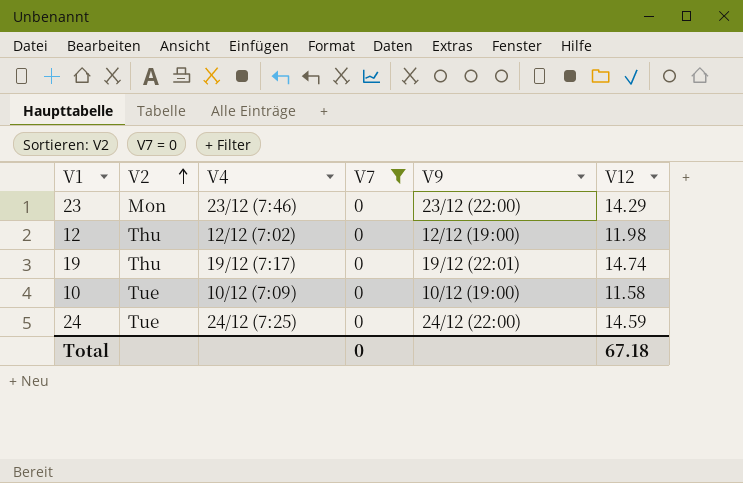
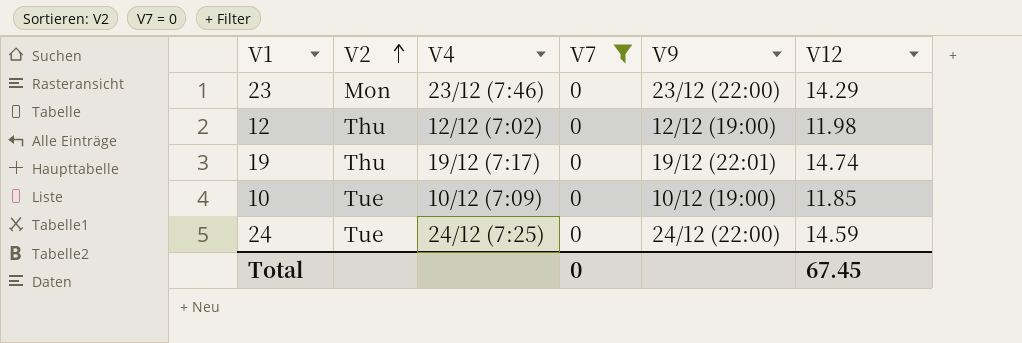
10 | V12: 11.58 -> 11.85
Total | V12: 67.18 -> 67.45

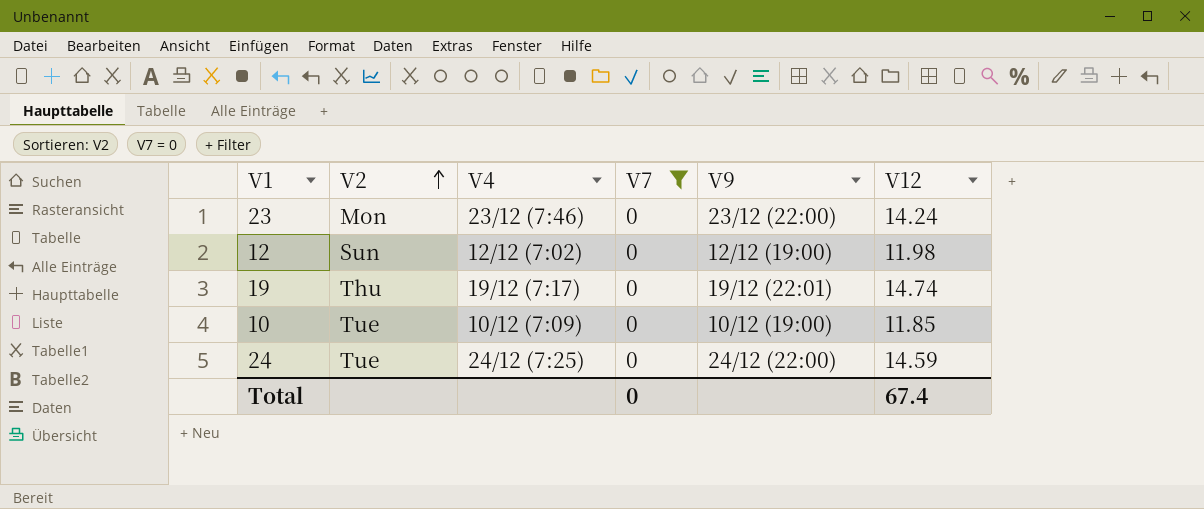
23 | V12: 14.29 -> 14.24
12 | V2: Thu -> Sun
Total | V12: 67.45 -> 67.4

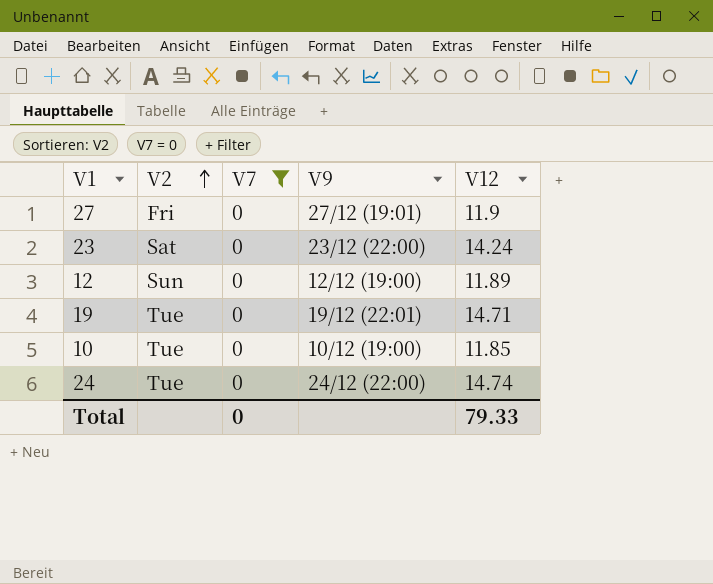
column V4 | position: 3 -> none
row 27: none -> Fri | 0 | 27/12 (19:01) | 11.9
23 | V2: Mon -> Sat
12 | V12: 11.98 -> 11.89
19 | V2: Thu -> Tue
19 | V12: 14.74 -> 14.71
24 | V12: 14.59 -> 14.74
Total | V12: 67.4 -> 79.33

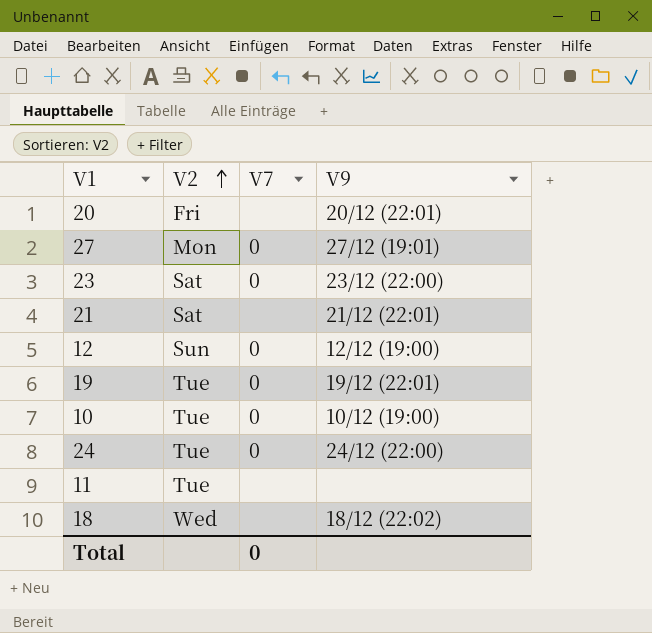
filter: V7 = 0 -> none
column V12 | position: 5 -> none
27 | V2: Fri -> Mon

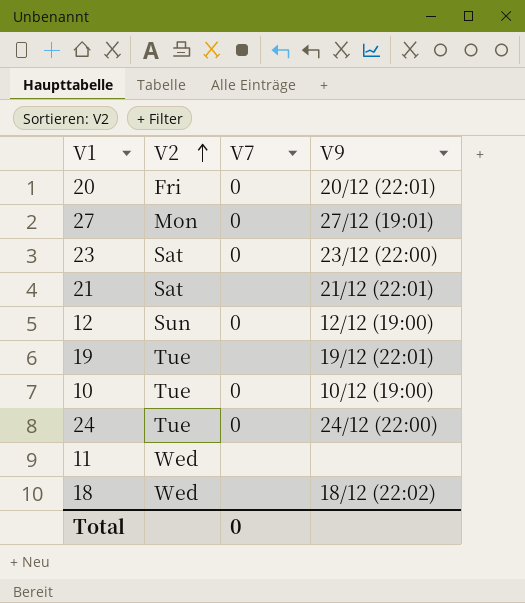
20 | V7: none -> 0
19 | V7: 0 -> none
11 | V2: Tue -> Wed

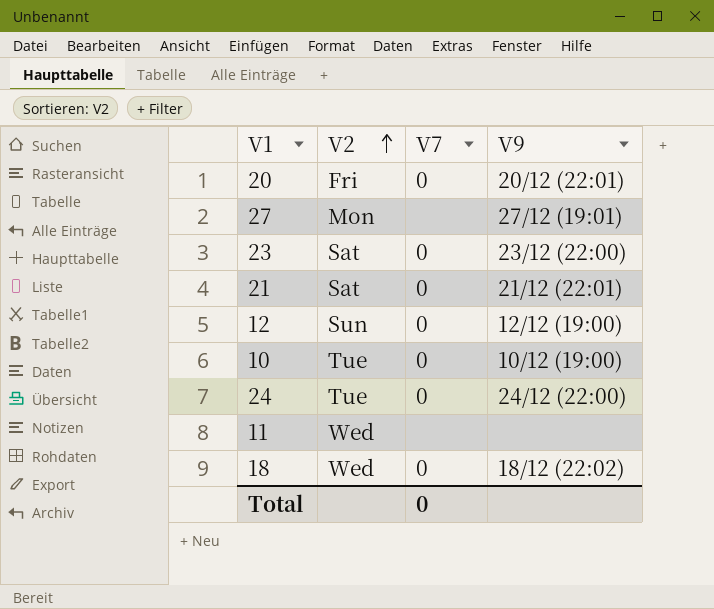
row 19: Tue | none | 19/12 (22:01) -> none
27 | V7: 0 -> none
21 | V7: none -> 0
18 | V7: none -> 0

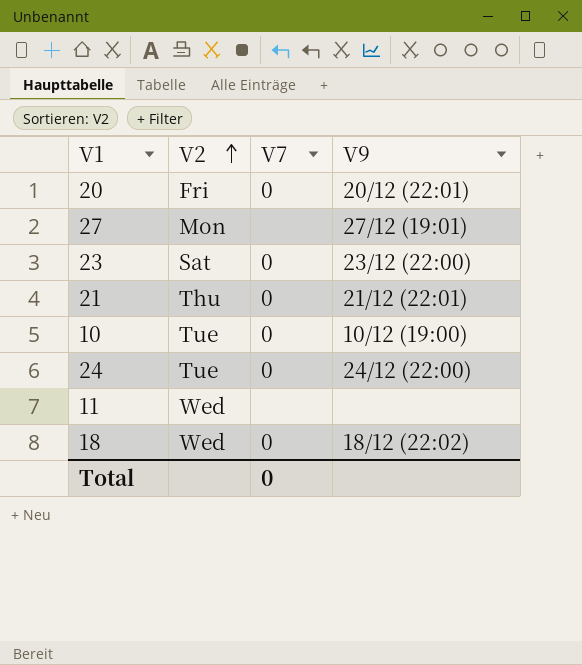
row 12: Sun | 0 | 12/12 (19:00) -> none
21 | V2: Sat -> Thu

